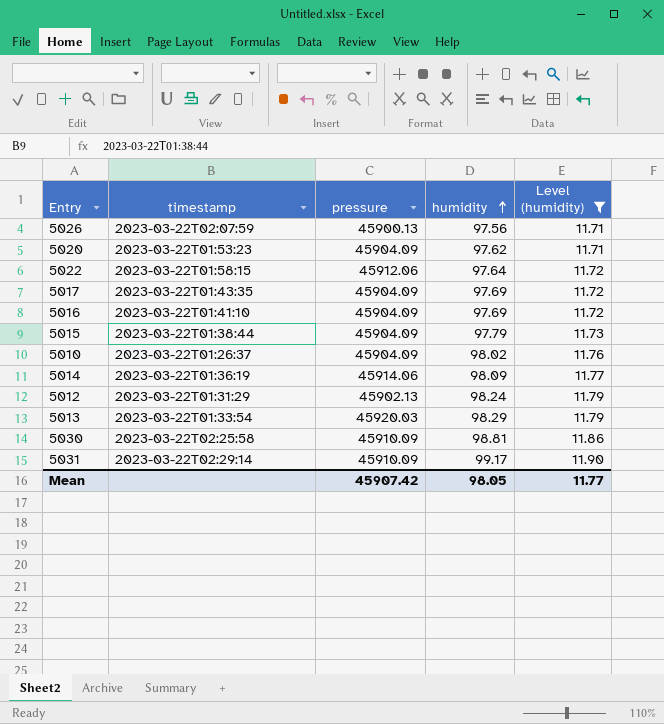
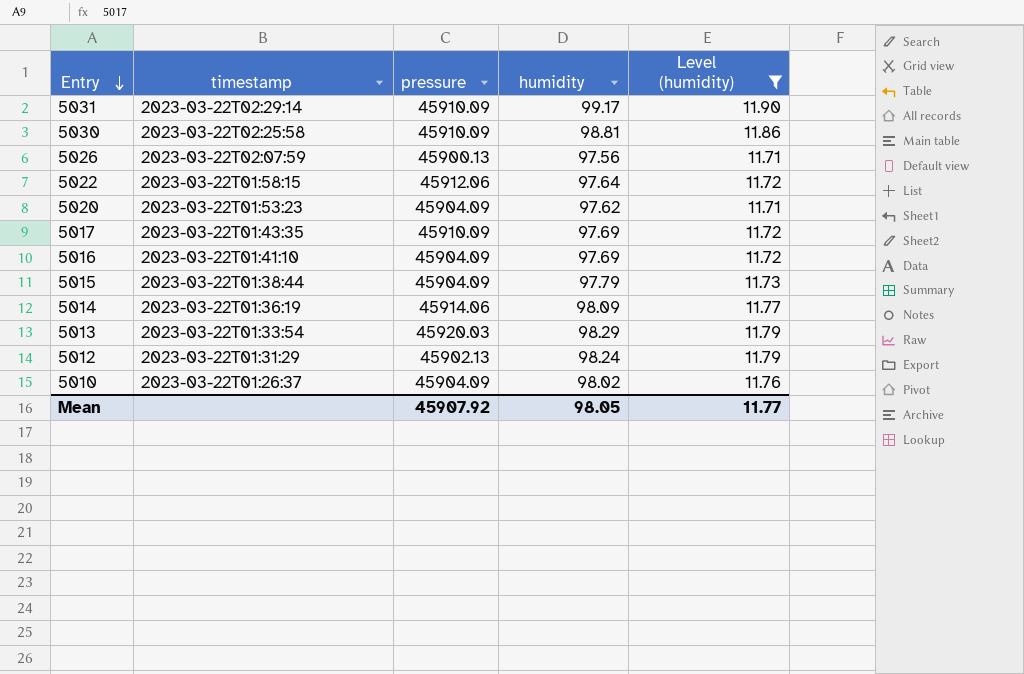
row order: humidity ascending -> Entry descending
5017 | pressure: 45904.09 -> 45910.09
Mean | pressure: 45907.42 -> 45907.92

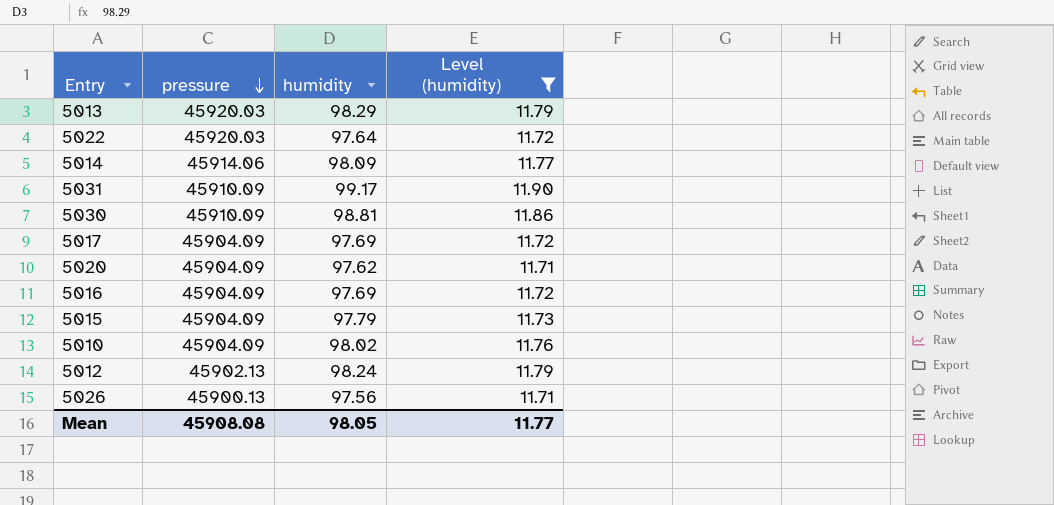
row order: Entry descending -> pressure descending
column timestamp | position: 2 -> none
5022 | pressure: 45912.06 -> 45920.03
5017 | pressure: 45910.09 -> 45904.09
Mean | pressure: 45907.92 -> 45908.08

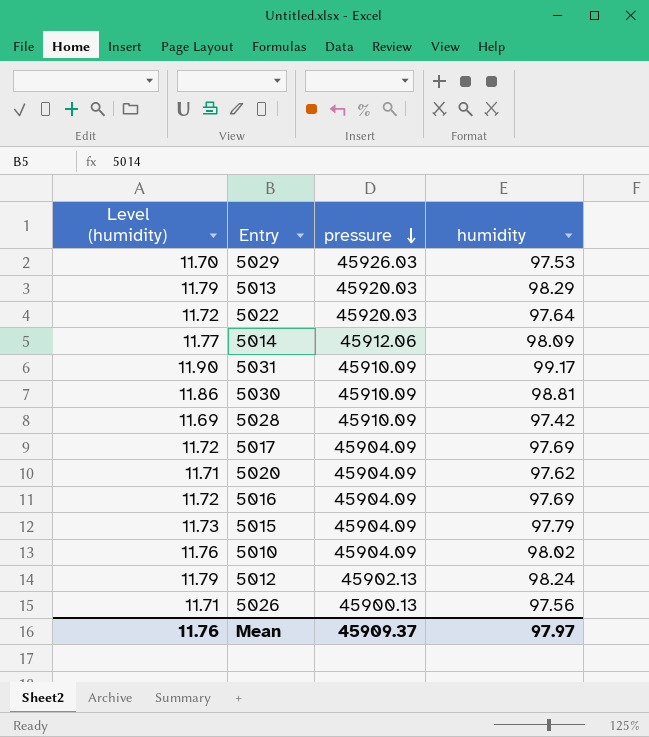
filter: Level (humidity) >= 11.71 -> none
column Level (humidity) | position: 4 -> 1
5014 | pressure: 45914.06 -> 45912.06
Mean | Level (humidity): 11.77 -> 11.76
Mean | pressure: 45908.08 -> 45909.37
Mean | humidity: 98.05 -> 97.97

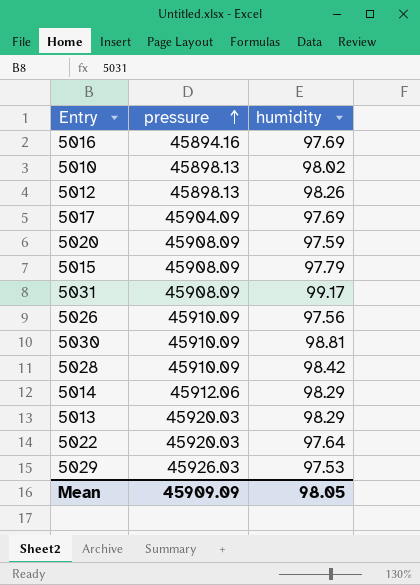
row order: pressure descending -> pressure ascending
column Level (humidity) | formula: [humidity] * 0.12 -> none
5016 | pressure: 45904.09 -> 45894.16
5010 | pressure: 45904.09 -> 45898.13
5012 | pressure: 45902.13 -> 45898.13
5012 | humidity: 98.24 -> 98.26
5020 | pressure: 45904.09 -> 45908.09
5020 | humidity: 97.62 -> 97.59
5015 | pressure: 45904.09 -> 45908.09
5031 | pressure: 45910.09 -> 45908.09
5026 | pressure: 45900.13 -> 45910.09
5028 | humidity: 97.42 -> 98.42
5014 | humidity: 98.09 -> 98.29
Mean | pressure: 45909.37 -> 45909.09
Mean | humidity: 97.97 -> 98.05

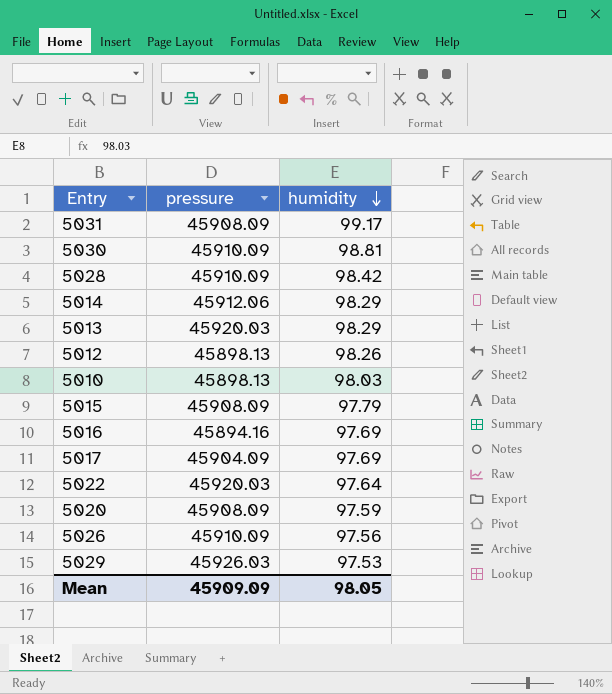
row order: pressure ascending -> humidity descending
5010 | humidity: 98.02 -> 98.03

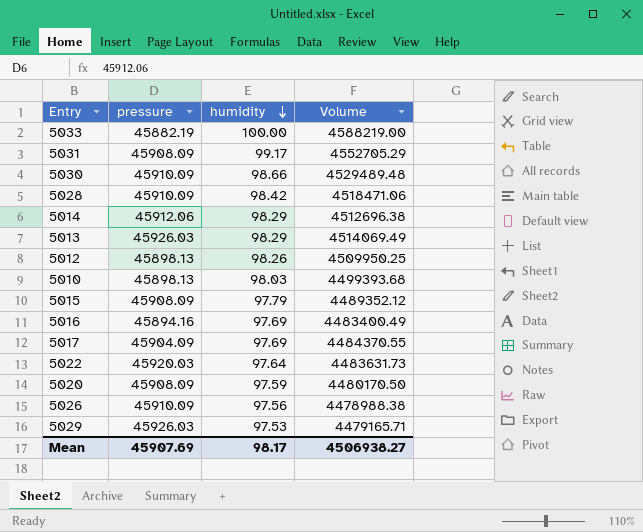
column Volume | formula: none -> [pressure] * [humidity]
row 5033: none -> 45882.19 | 100.00 | 4588219.00
5030 | humidity: 98.81 -> 98.66
5013 | pressure: 45920.03 -> 45926.03
Mean | pressure: 45909.09 -> 45907.69
Mean | humidity: 98.05 -> 98.17

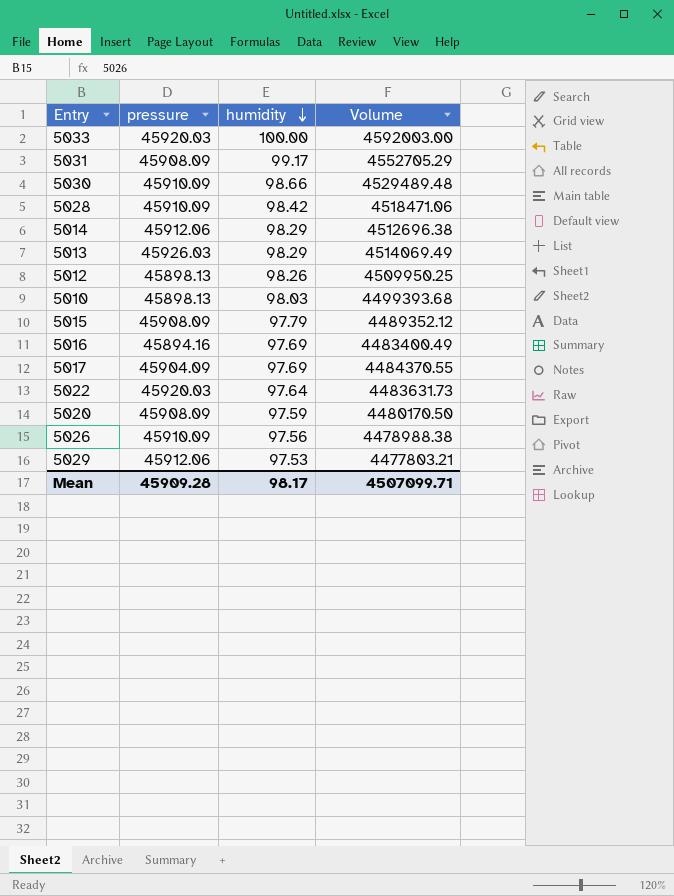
5033 | pressure: 45882.19 -> 45920.03
5033 | Volume: 4588219.00 -> 4592003.00
5029 | pressure: 45926.03 -> 45912.06
5029 | Volume: 4479165.71 -> 4477803.21
Mean | pressure: 45907.69 -> 45909.28
Mean | Volume: 4506938.27 -> 4507099.71

